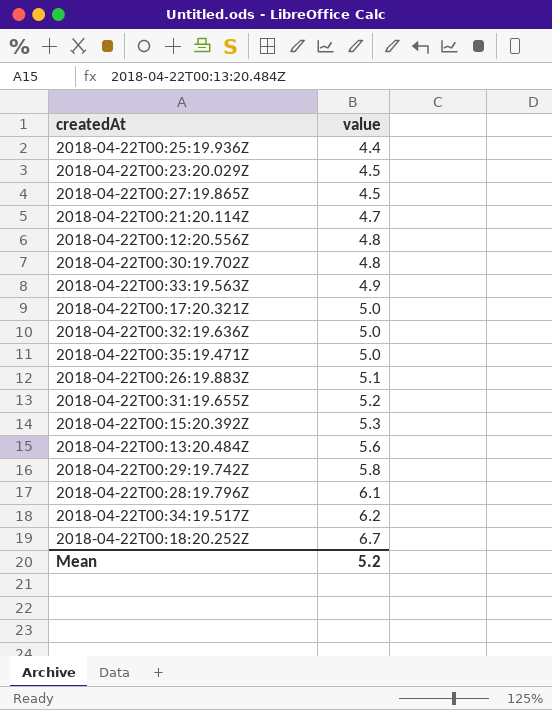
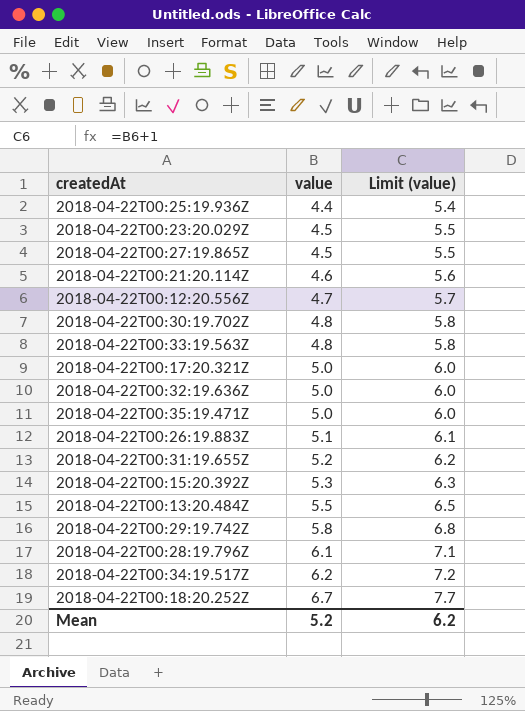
column Limit (value) | formula: none -> [value] + 1
2018-04-22T00:21:20.114Z | value: 4.7 -> 4.6
2018-04-22T00:12:20.556Z | value: 4.8 -> 4.7
2018-04-22T00:33:19.563Z | value: 4.9 -> 4.8
2018-04-22T00:13:20.484Z | value: 5.6 -> 5.5

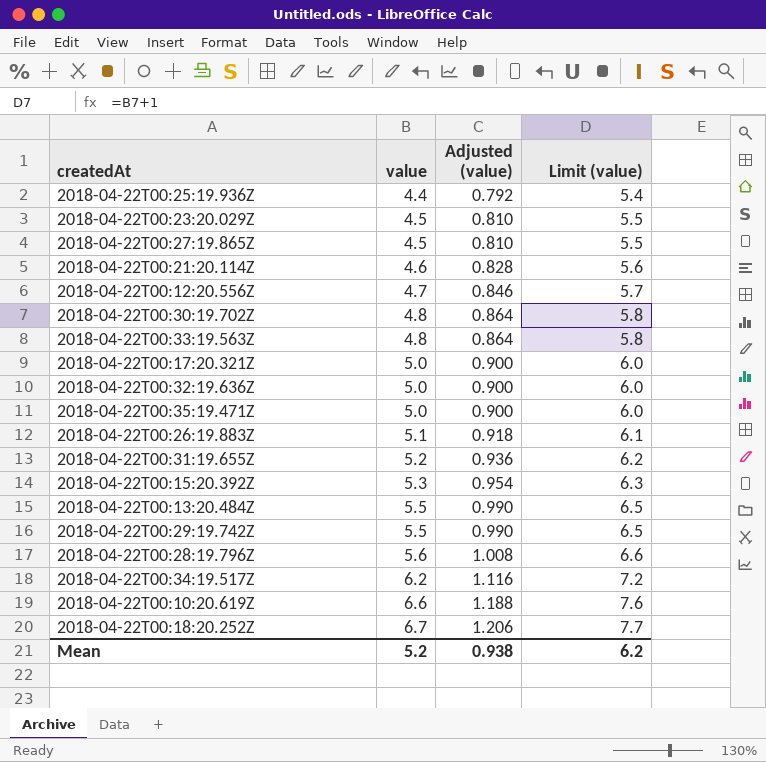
column Adjusted (value) | formula: none -> [value] * 0.18
2018-04-22T00:29:19.742Z | value: 5.8 -> 5.5
2018-04-22T00:29:19.742Z | Limit (value): 6.8 -> 6.5
2018-04-22T00:28:19.796Z | value: 6.1 -> 5.6
2018-04-22T00:28:19.796Z | Limit (value): 7.1 -> 6.6
row 2018-04-22T00:10:20.619Z: none -> 6.6 | 1.188 | 7.6

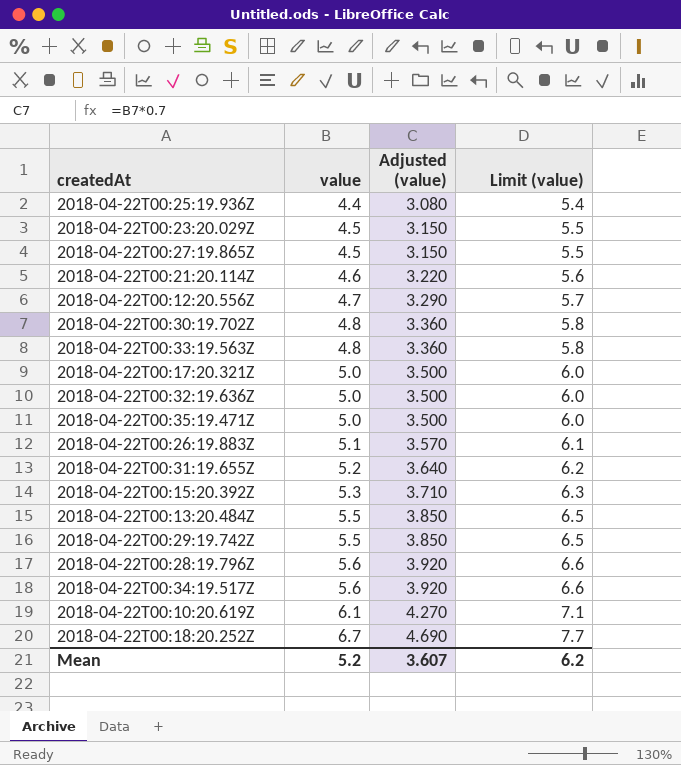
column Adjusted (value) | formula: [value] * 0.18 -> [value] * 0.7
2018-04-22T00:34:19.517Z | value: 6.2 -> 5.6
2018-04-22T00:34:19.517Z | Limit (value): 7.2 -> 6.6
2018-04-22T00:10:20.619Z | value: 6.6 -> 6.1
2018-04-22T00:10:20.619Z | Limit (value): 7.6 -> 7.1
Mean | Adjusted (value): 0.938 -> 3.607

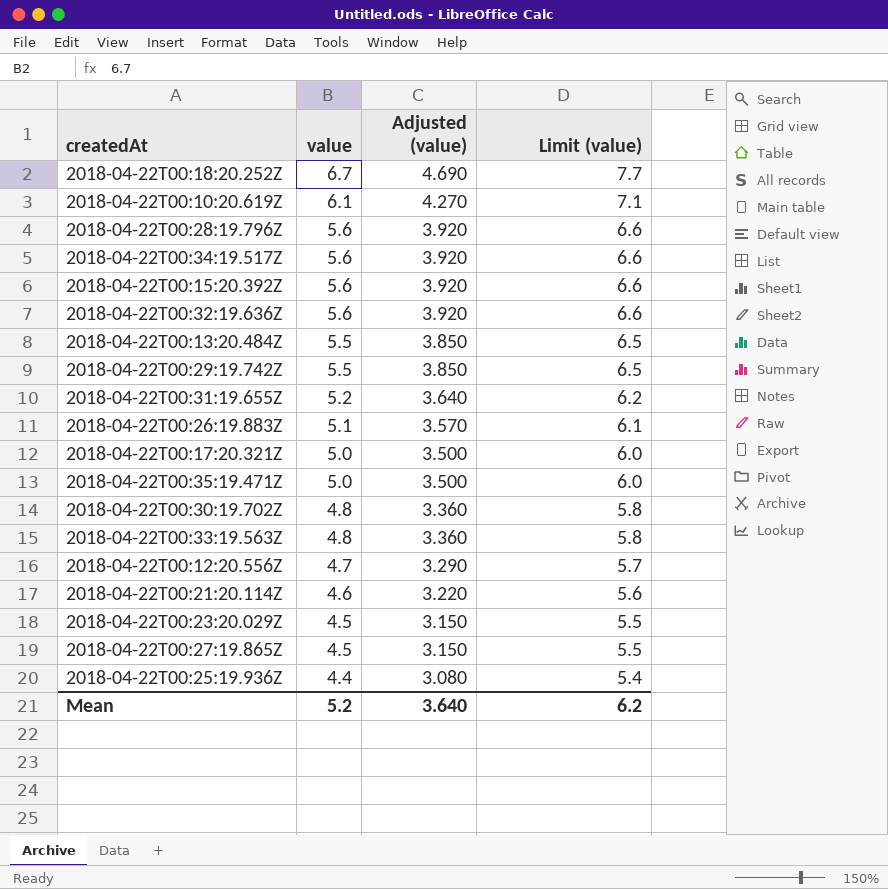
row order: value ascending -> value descending
2018-04-22T00:15:20.392Z | value: 5.3 -> 5.6
2018-04-22T00:15:20.392Z | Adjusted (value): 3.710 -> 3.920
2018-04-22T00:15:20.392Z | Limit (value): 6.3 -> 6.6
2018-04-22T00:32:19.636Z | value: 5.0 -> 5.6
2018-04-22T00:32:19.636Z | Adjusted (value): 3.500 -> 3.920
2018-04-22T00:32:19.636Z | Limit (value): 6.0 -> 6.6
Mean | Adjusted (value): 3.607 -> 3.640

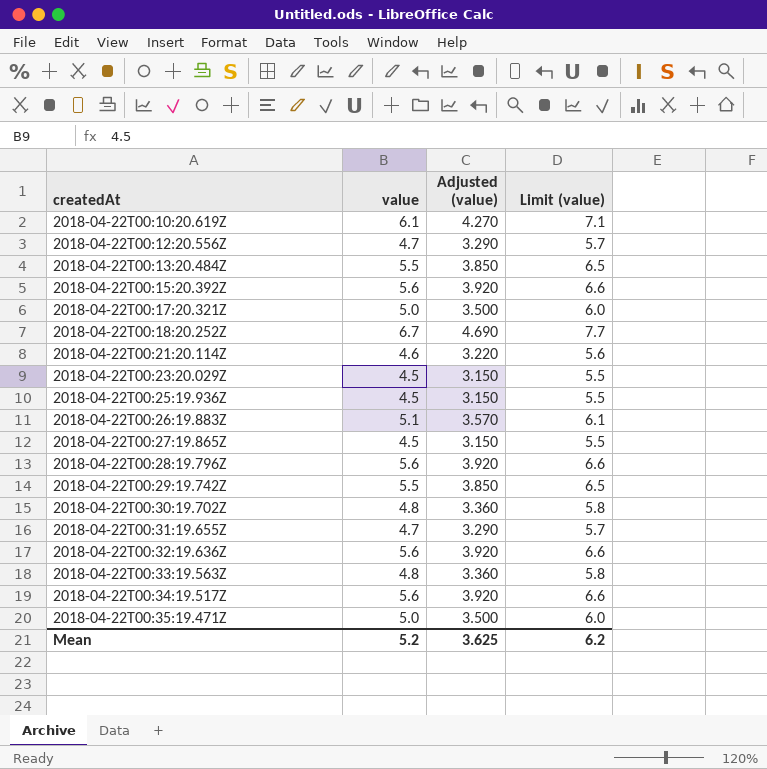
row order: value descending -> createdAt ascending
2018-04-22T00:25:19.936Z | value: 4.4 -> 4.5
2018-04-22T00:25:19.936Z | Adjusted (value): 3.080 -> 3.150
2018-04-22T00:25:19.936Z | Limit (value): 5.4 -> 5.5
2018-04-22T00:31:19.655Z | value: 5.2 -> 4.7
2018-04-22T00:31:19.655Z | Adjusted (value): 3.640 -> 3.290
2018-04-22T00:31:19.655Z | Limit (value): 6.2 -> 5.7
Mean | Adjusted (value): 3.640 -> 3.625

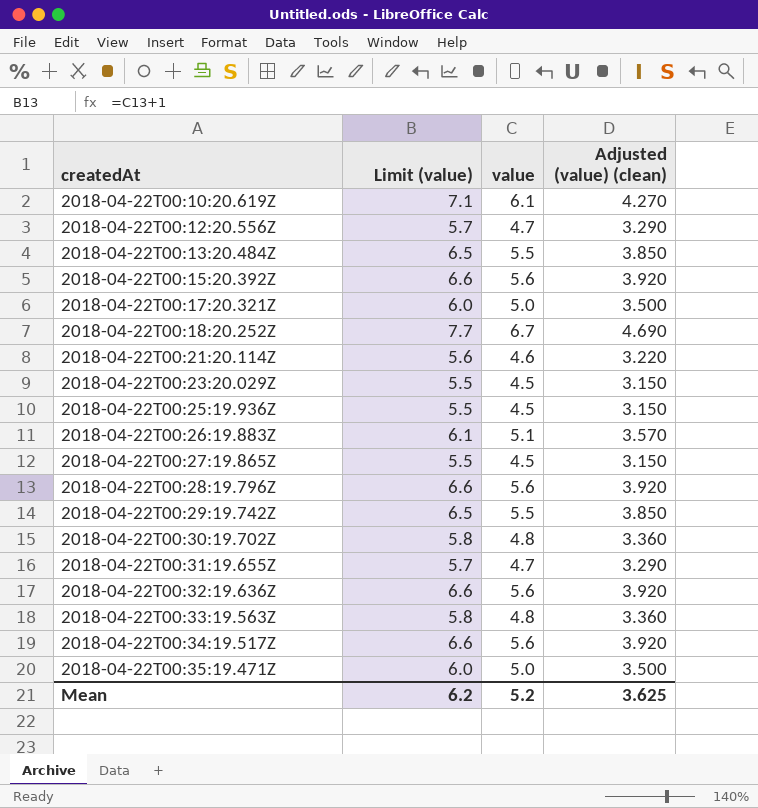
column Limit (value) | position: 4 -> 2
column name: Adjusted (value) -> Adjusted (value) (clean)

